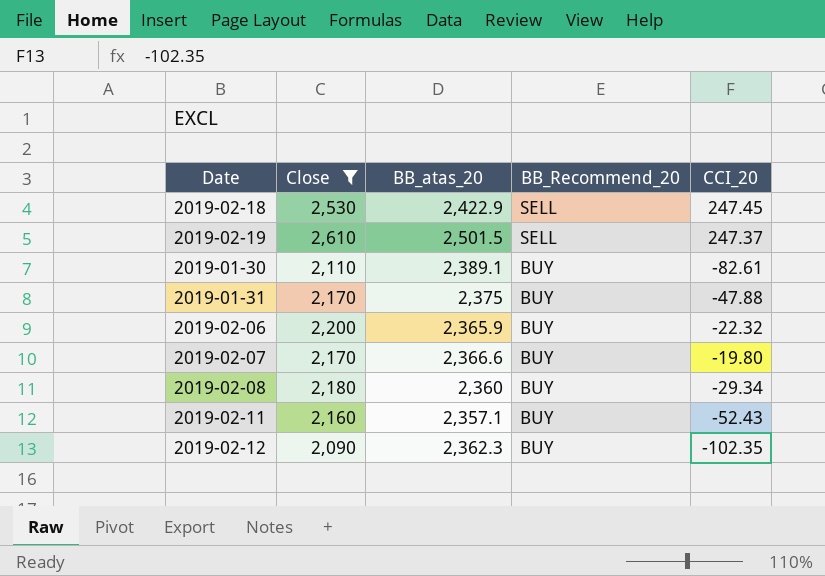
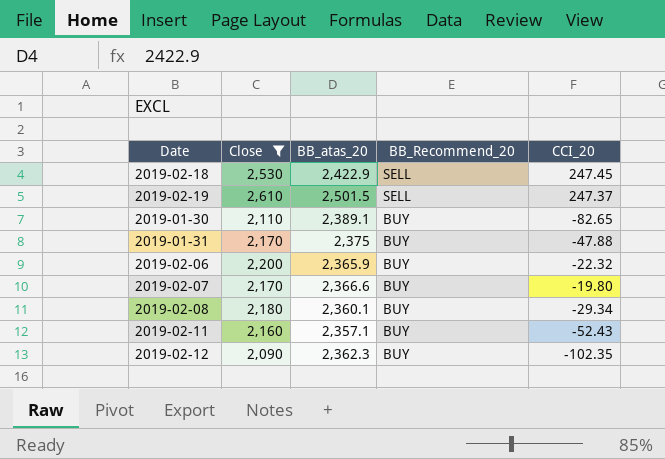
2019-01-30 | CCI_20: -82.61 -> -82.65
2019-02-08 | BB_atas_20: 2,360 -> 2,360.1

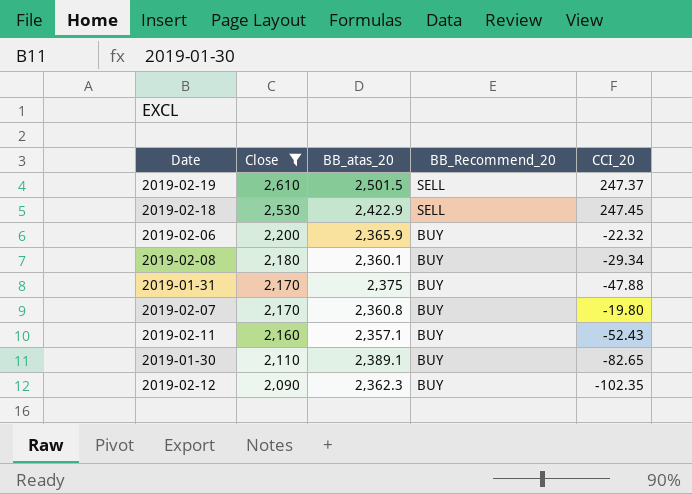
row order: BB_Recommend_20 descending -> Close descending
2019-02-07 | BB_atas_20: 2,366.6 -> 2,360.8

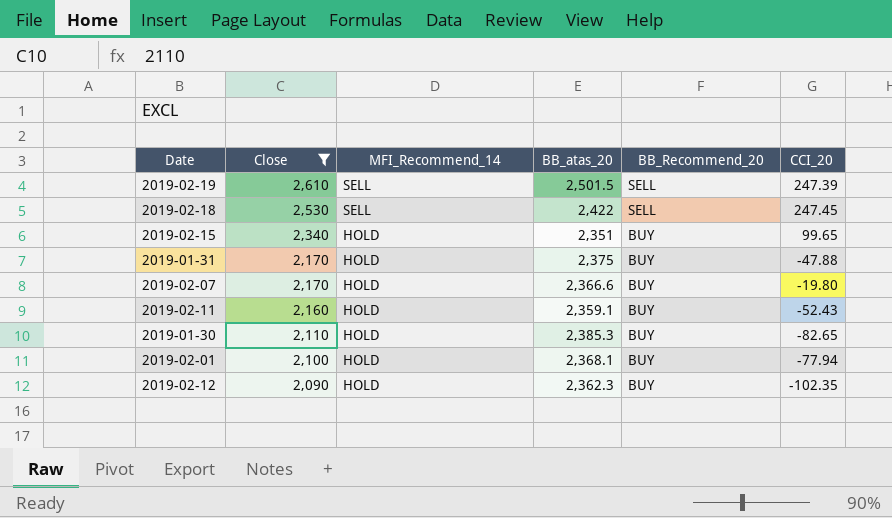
column MFI_Recommend_14 | position: none -> 3
row 2019-02-06: 2,200 | 2,365.9 | BUY | -22.32 -> none
row 2019-02-08: 2,180 | 2,360.1 | BUY | -29.34 -> none
2019-02-19 | CCI_20: 247.37 -> 247.39
2019-02-18 | BB_atas_20: 2,422.9 -> 2,422
row 2019-02-15: none -> 2,340 | HOLD | 2,351 | BUY | 99.65
2019-02-07 | BB_atas_20: 2,360.8 -> 2,366.6
2019-02-11 | BB_atas_20: 2,357.1 -> 2,359.1
2019-01-30 | BB_atas_20: 2,389.1 -> 2,385.3
row 2019-02-01: none -> 2,100 | HOLD | 2,368.1 | BUY | -77.94

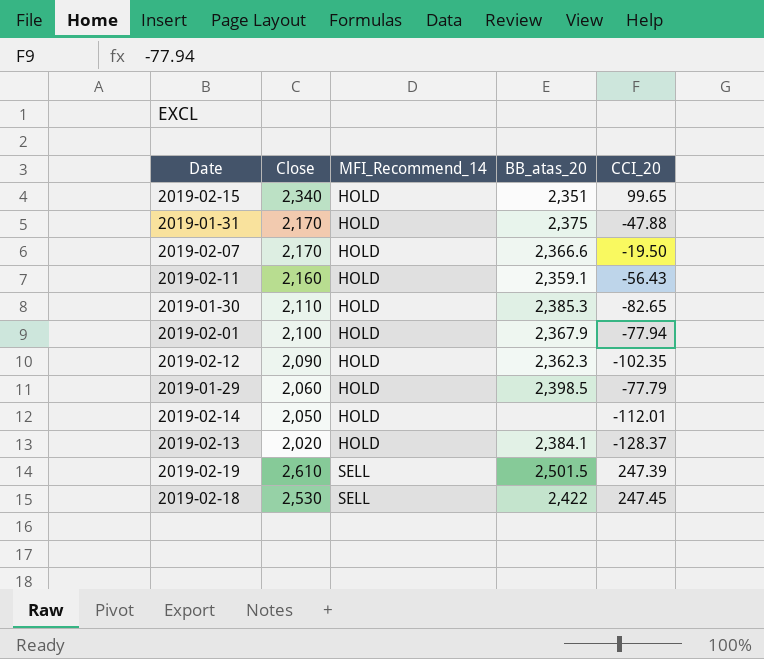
filter: Close >= 2,090 -> none
row order: Close descending -> MFI_Recommend_14 ascending
column BB_Recommend_20 | position: 5 -> none
2019-02-07 | CCI_20: -19.80 -> -19.50
2019-02-11 | CCI_20: -52.43 -> -56.43
2019-02-01 | BB_atas_20: 2,368.1 -> 2,367.9

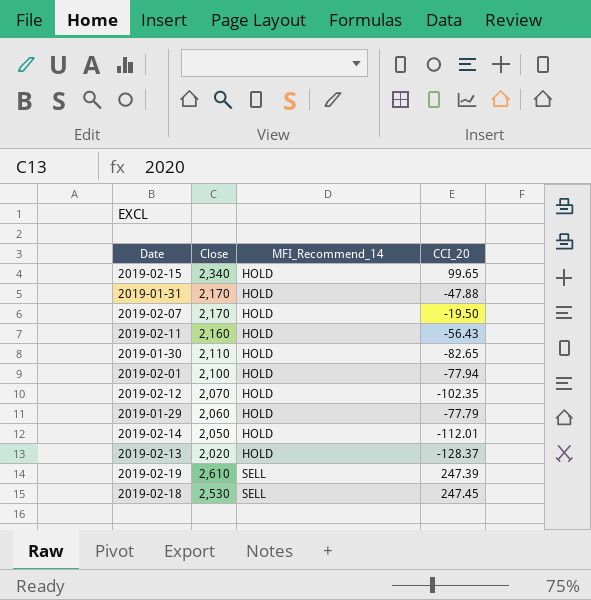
column BB_atas_20 | position: 4 -> none
2019-02-12 | Close: 2,090 -> 2,070

